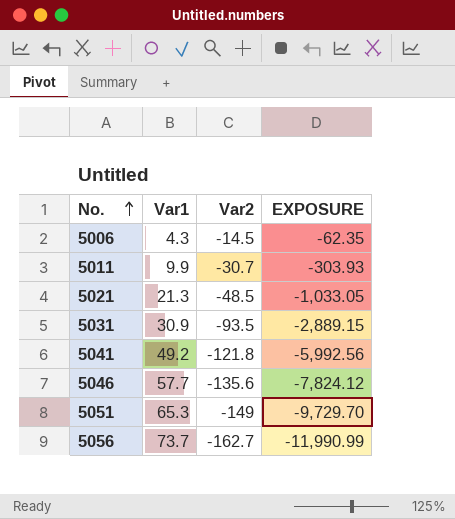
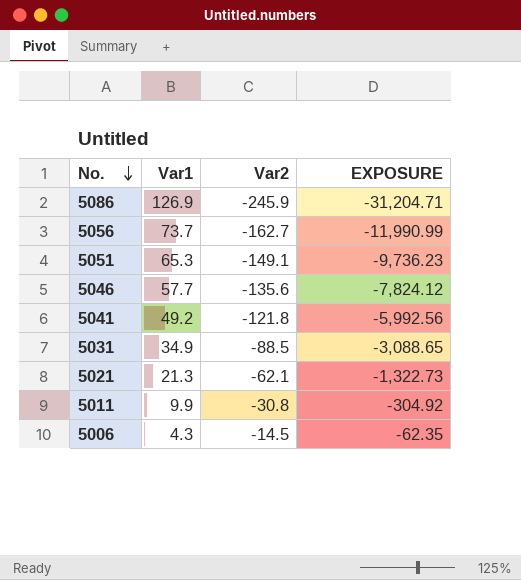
row order: No. ascending -> No. descending
row 5086: none -> 126.9 | -245.9 | -31,204.71
5051 | Var2: -149 -> -149.1
5051 | EXPOSURE: -9,729.70 -> -9,736.23
5031 | Var1: 30.9 -> 34.9
5031 | Var2: -93.5 -> -88.5
5031 | EXPOSURE: -2,889.15 -> -3,088.65
5021 | Var2: -48.5 -> -62.1
5021 | EXPOSURE: -1,033.05 -> -1,322.73
5011 | Var2: -30.7 -> -30.8
5011 | EXPOSURE: -303.93 -> -304.92

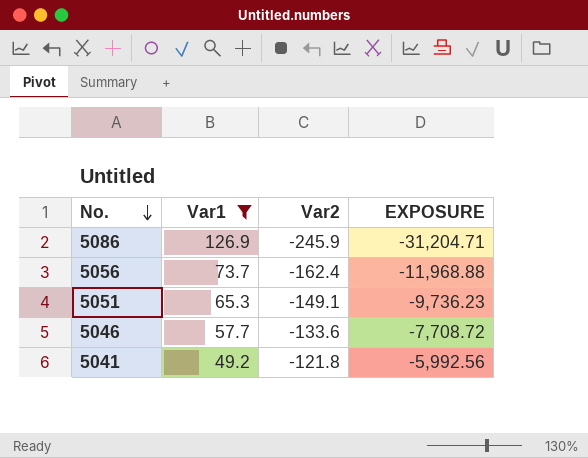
filter: none -> Var1 >= 49.2
5056 | Var2: -162.7 -> -162.4
5056 | EXPOSURE: -11,990.99 -> -11,968.88
5046 | Var2: -135.6 -> -133.6
5046 | EXPOSURE: -7,824.12 -> -7,708.72

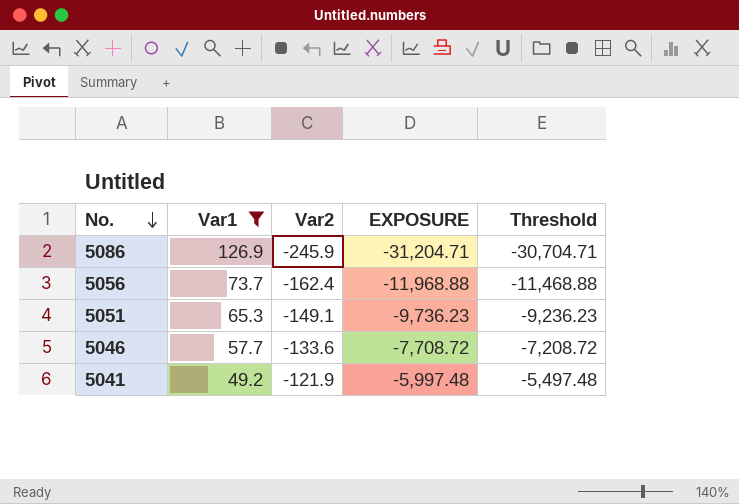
column Threshold | formula: none -> [EXPOSURE] + 500
5041 | Var2: -121.8 -> -121.9
5041 | EXPOSURE: -5,992.56 -> -5,997.48

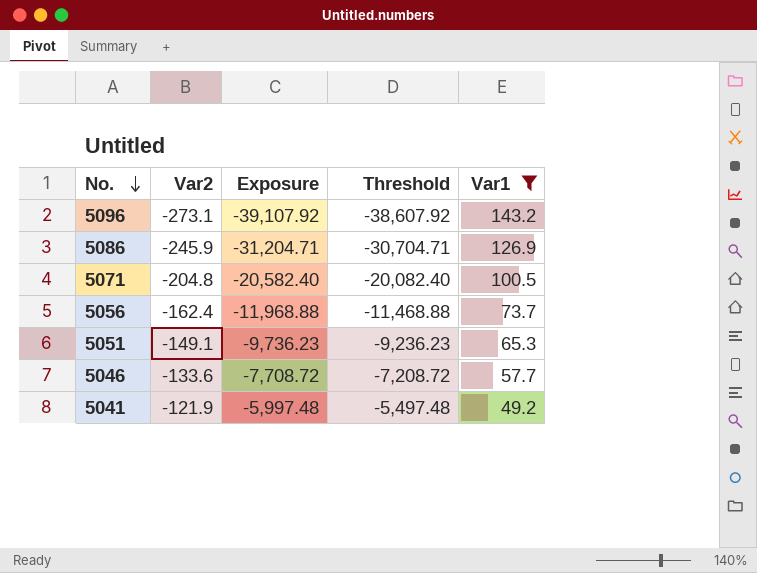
column name: EXPOSURE -> Exposure
column Var1 | position: 2 -> 5
row 5096: none -> -273.1 | -39,107.92 | -38,607.92 | 143.2
row 5071: none -> -204.8 | -20,582.40 | -20,082.40 | 100.5

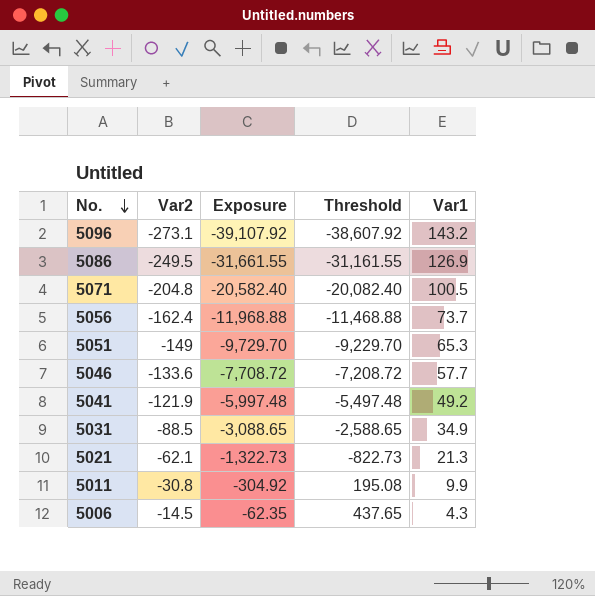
filter: Var1 >= 49.2 -> none
5086 | Var2: -245.9 -> -249.5
5086 | Exposure: -31,204.71 -> -31,661.55
5086 | Threshold: -30,704.71 -> -31,161.55
5051 | Var2: -149.1 -> -149
5051 | Exposure: -9,736.23 -> -9,729.70
5051 | Threshold: -9,236.23 -> -9,229.70

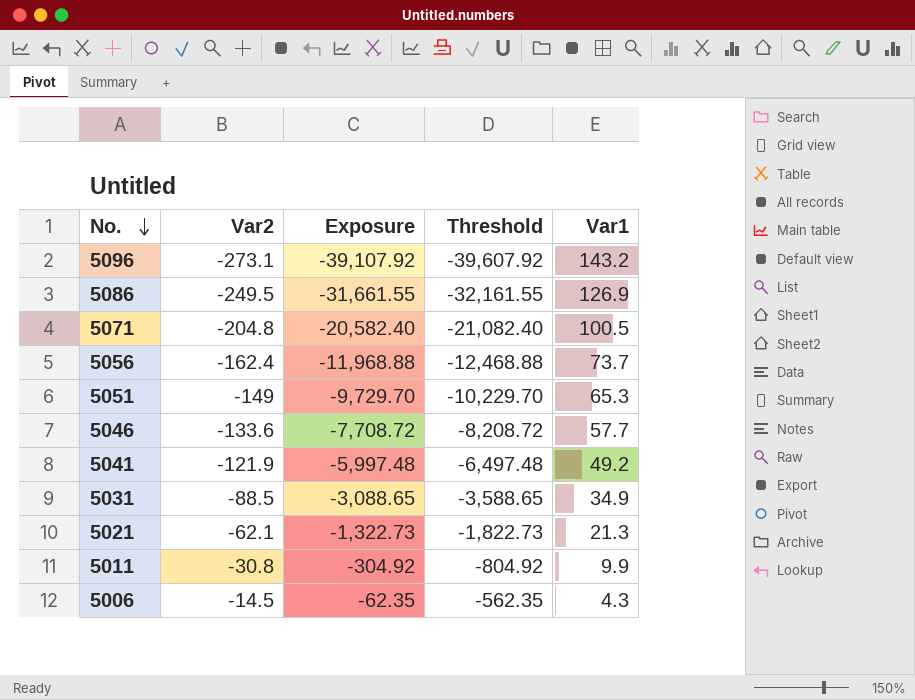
column Threshold | formula: [Exposure] + 500 -> [Exposure] - 500

